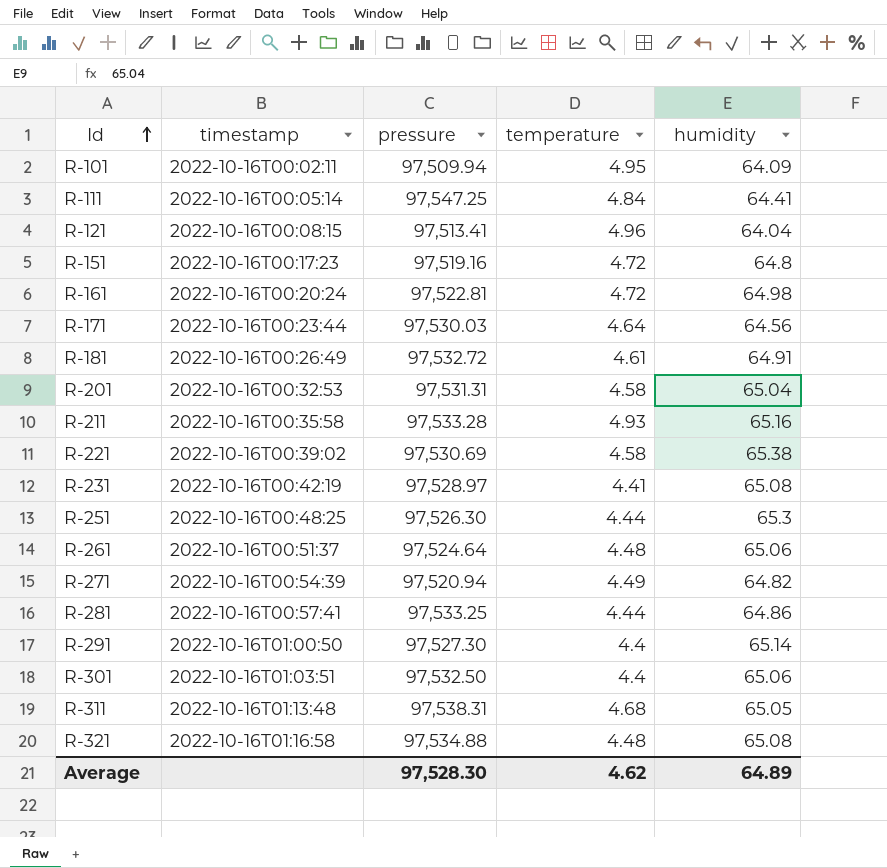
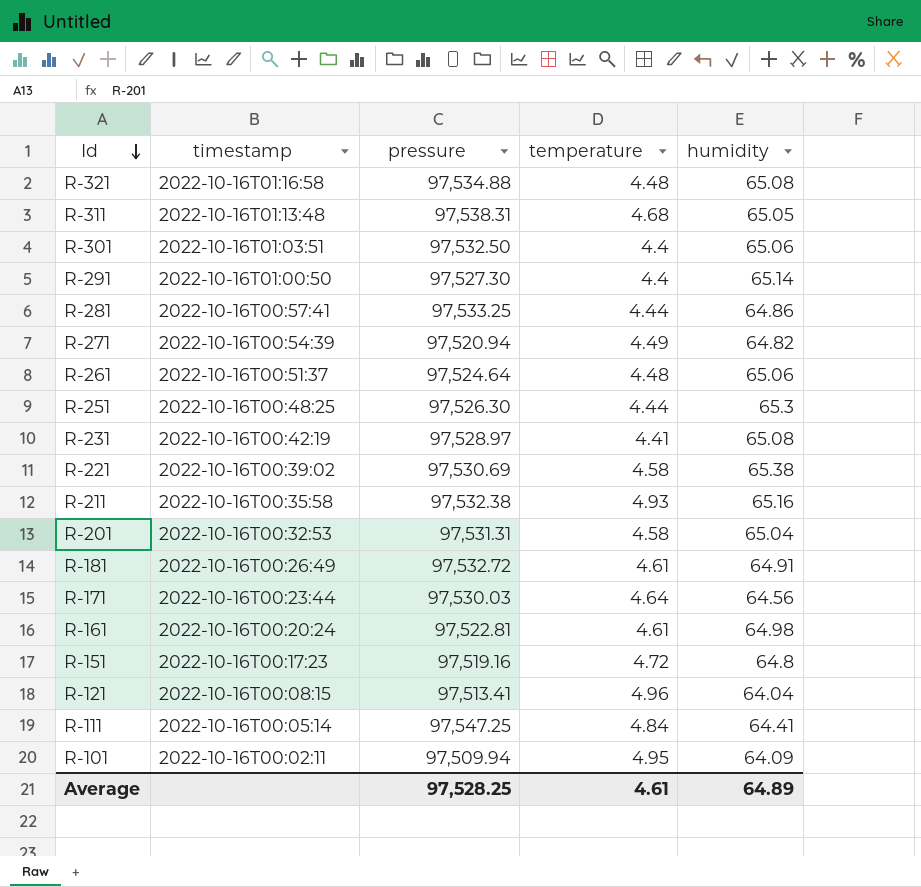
row order: Id ascending -> Id descending
R-211 | pressure: 97,533.28 -> 97,532.38
R-161 | temperature: 4.72 -> 4.61
Average | pressure: 97,528.30 -> 97,528.25
Average | temperature: 4.62 -> 4.61

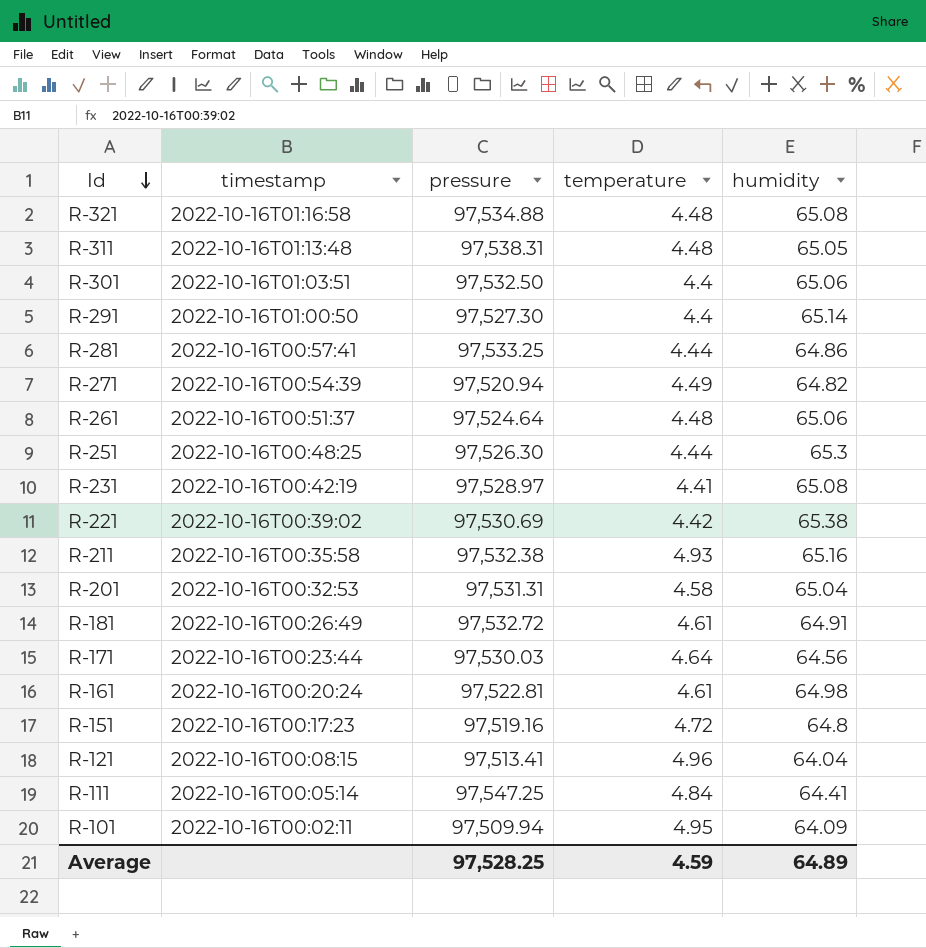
R-311 | temperature: 4.68 -> 4.48
R-221 | temperature: 4.58 -> 4.42
Average | temperature: 4.61 -> 4.59

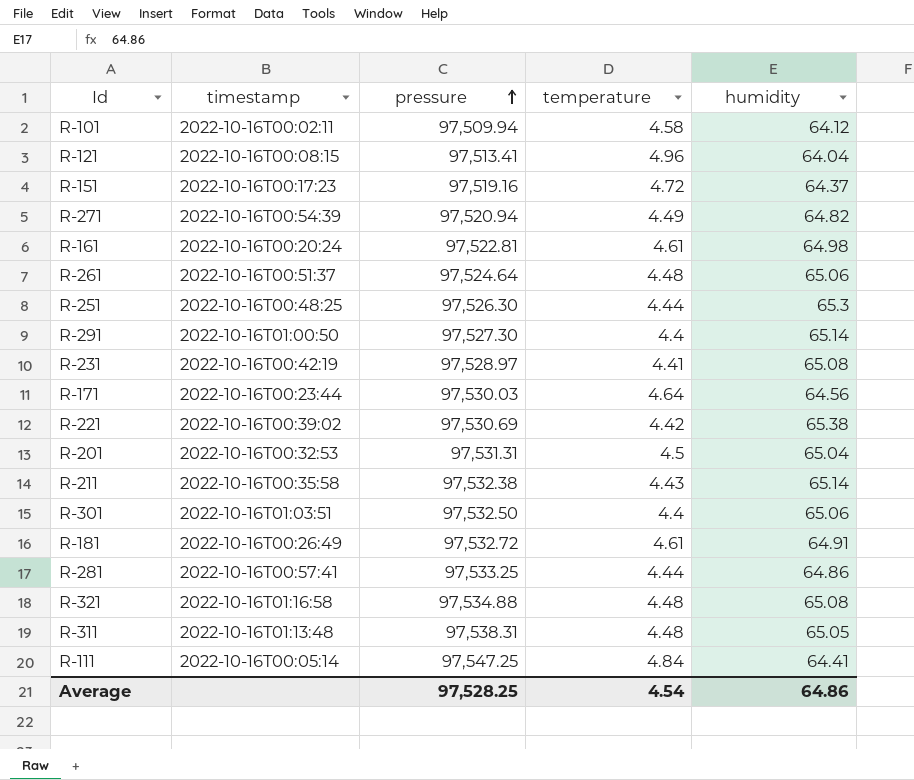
row order: Id descending -> pressure ascending
R-101 | temperature: 4.95 -> 4.58
R-101 | humidity: 64.09 -> 64.12
R-151 | humidity: 64.8 -> 64.37
R-201 | temperature: 4.58 -> 4.5
R-211 | temperature: 4.93 -> 4.43
R-211 | humidity: 65.16 -> 65.14
Average | temperature: 4.59 -> 4.54
Average | humidity: 64.89 -> 64.86

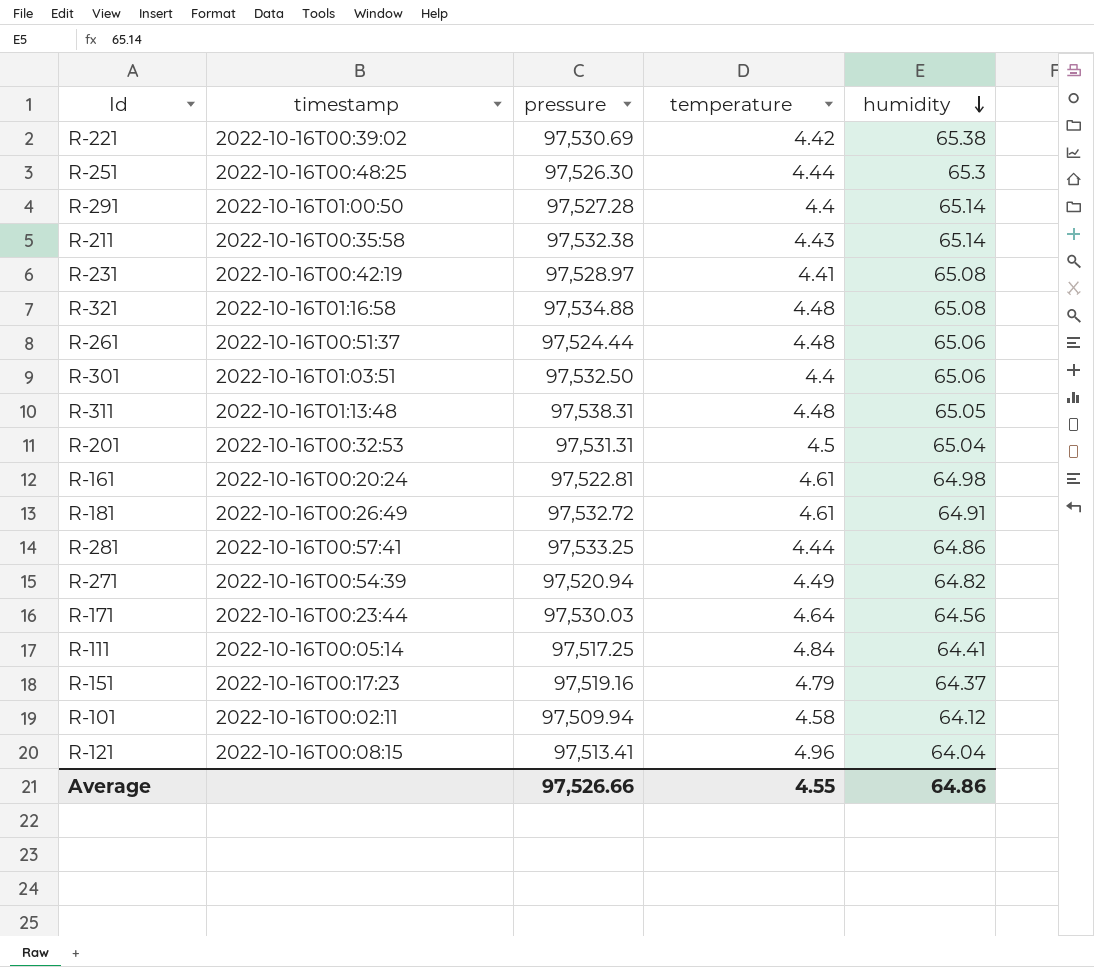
row order: pressure ascending -> humidity descending
R-291 | pressure: 97,527.30 -> 97,527.28
R-261 | pressure: 97,524.64 -> 97,524.44
R-111 | pressure: 97,547.25 -> 97,517.25
R-151 | temperature: 4.72 -> 4.79
Average | pressure: 97,528.25 -> 97,526.66
Average | temperature: 4.54 -> 4.55

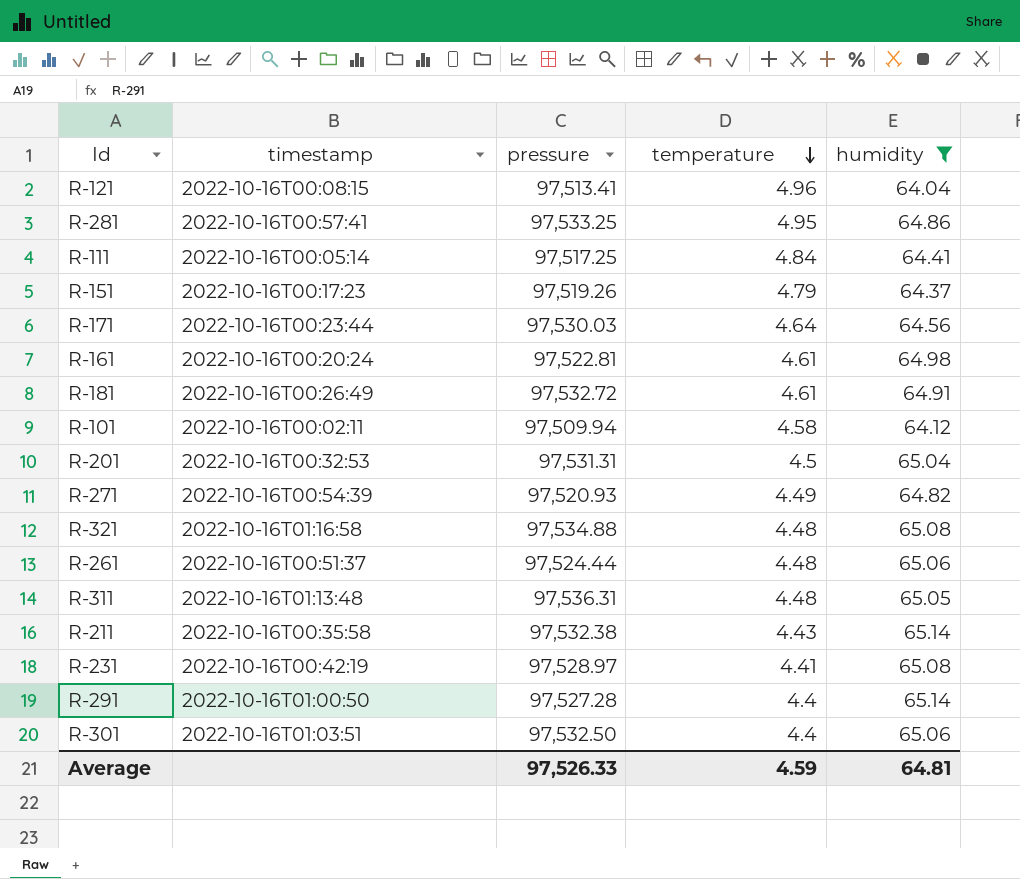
filter: none -> humidity <= 65.14
row order: humidity descending -> temperature descending
R-281 | temperature: 4.44 -> 4.95
R-151 | pressure: 97,519.16 -> 97,519.26
R-271 | pressure: 97,520.94 -> 97,520.93
R-311 | pressure: 97,538.31 -> 97,536.31
Average | pressure: 97,526.66 -> 97,526.33
Average | temperature: 4.55 -> 4.59
Average | humidity: 64.86 -> 64.81

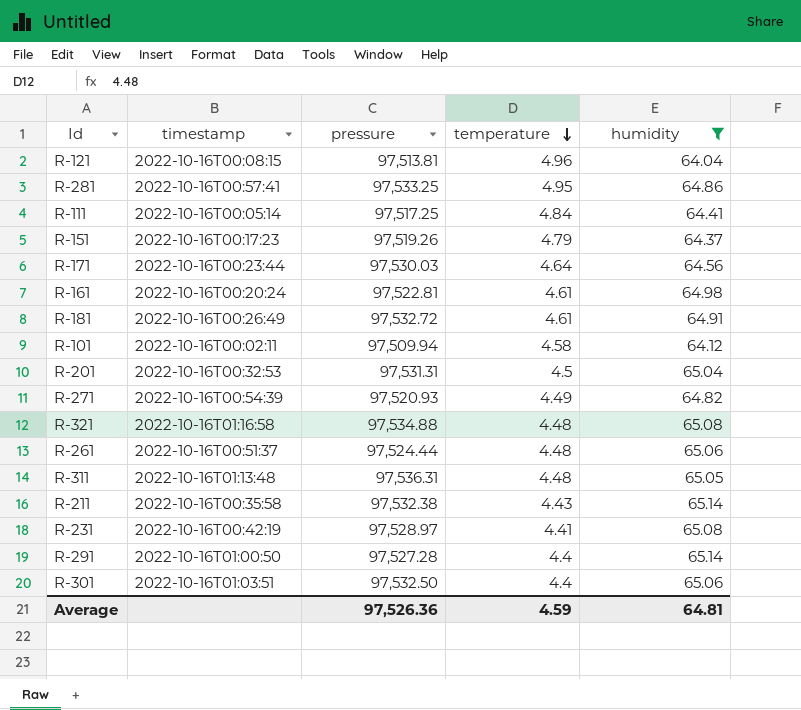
R-121 | pressure: 97,513.41 -> 97,513.81
Average | pressure: 97,526.33 -> 97,526.36

